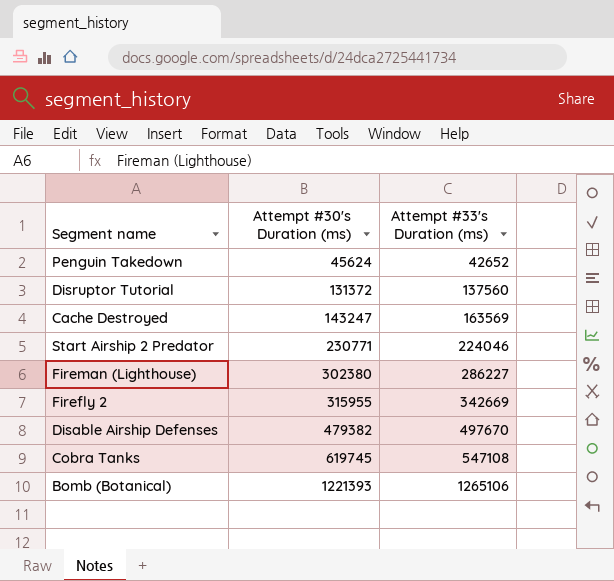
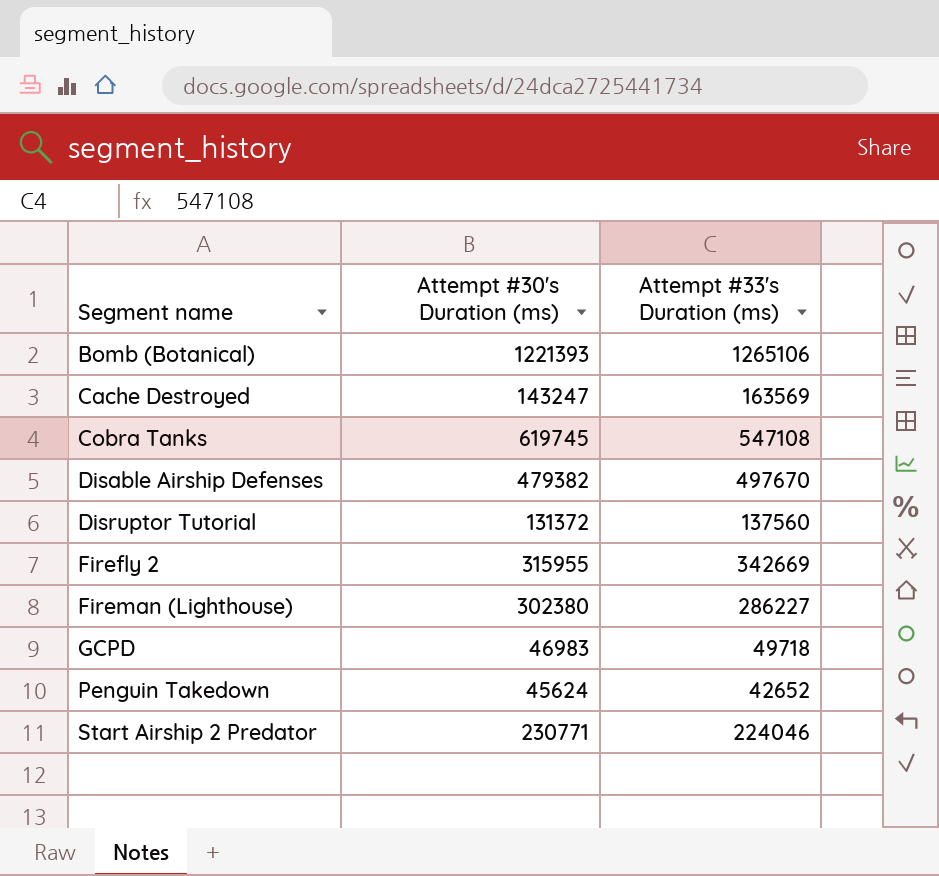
row order: Attempt #30's Duration (ms) ascending -> Segment name ascending
row GCPD: none -> 46983 | 49718

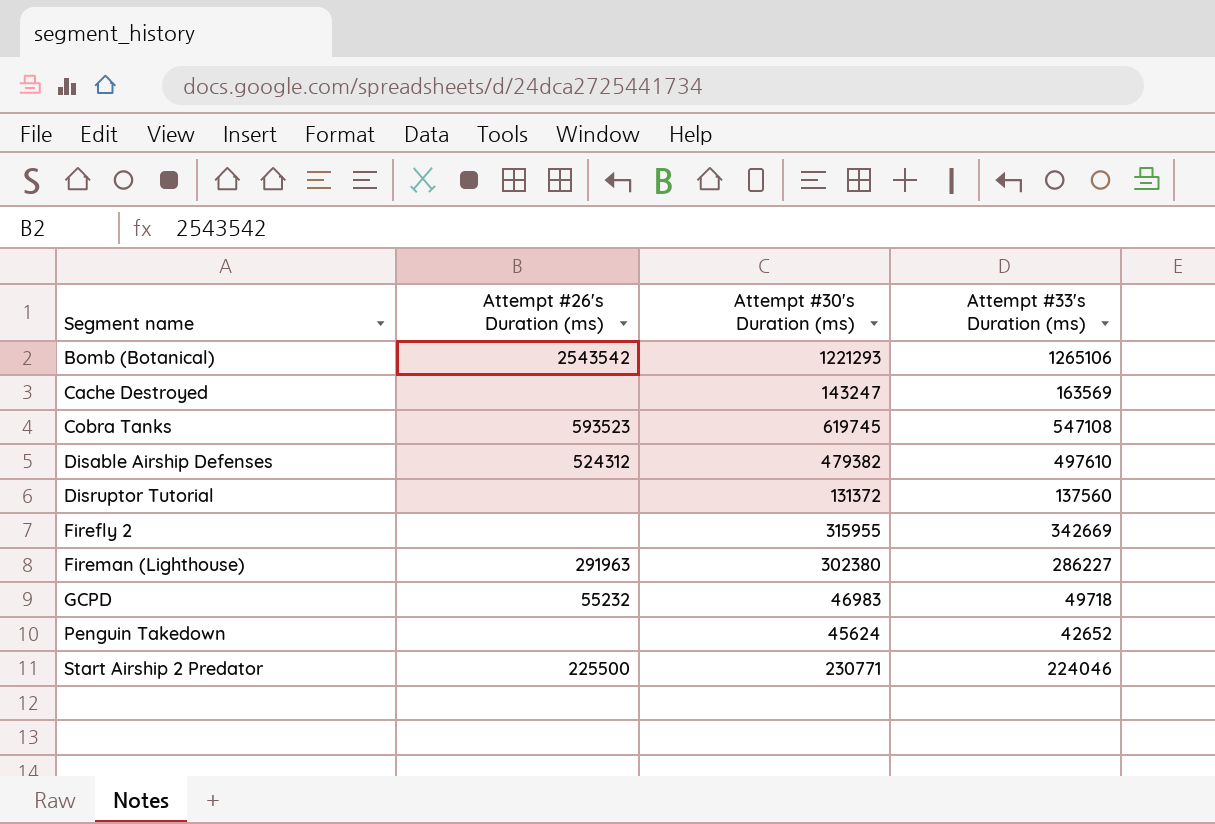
column Attempt #26's Duration (ms) | position: none -> 2
Bomb (Botanical) | Attempt #30's Duration (ms): 1221393 -> 1221293
Disable Airship Defenses | Attempt #33's Duration (ms): 497670 -> 497610

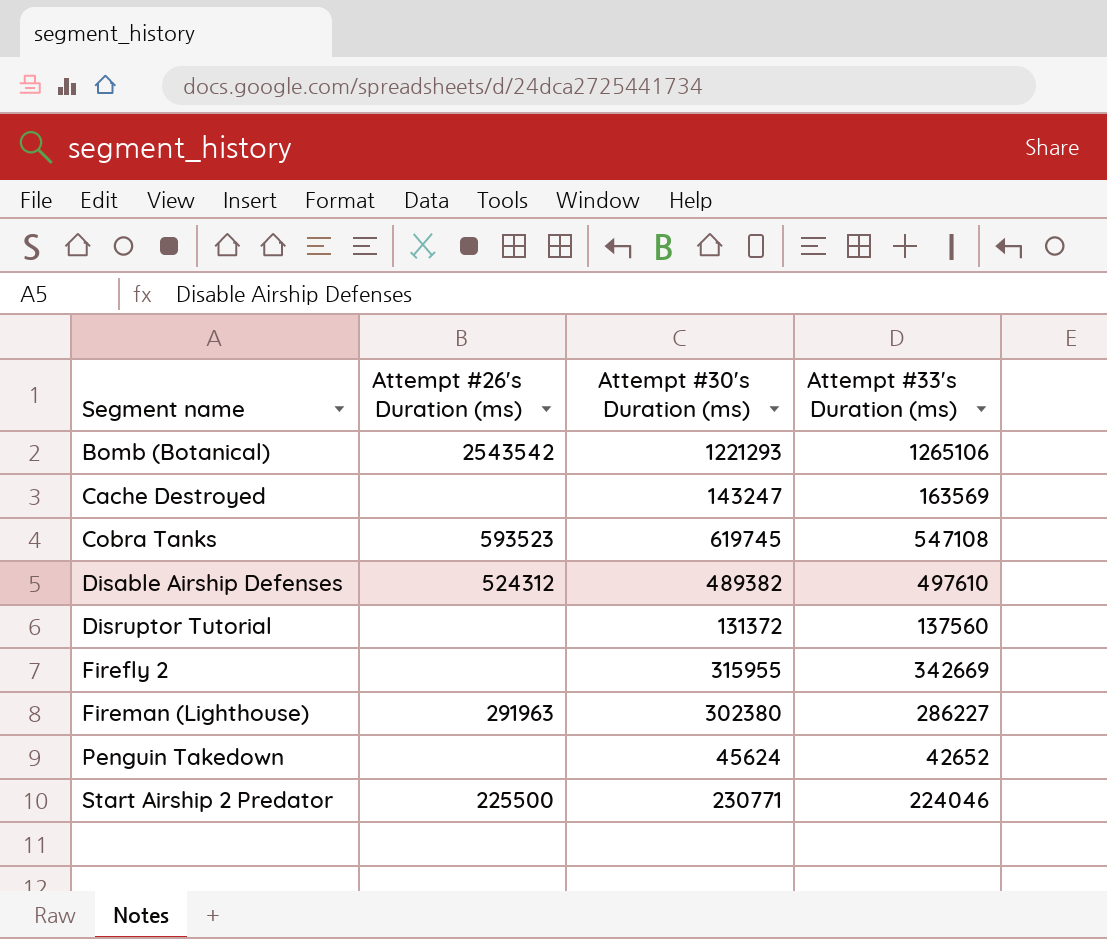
row GCPD: 55232 | 46983 | 49718 -> none
Disable Airship Defenses | Attempt #30's Duration (ms): 479382 -> 489382

